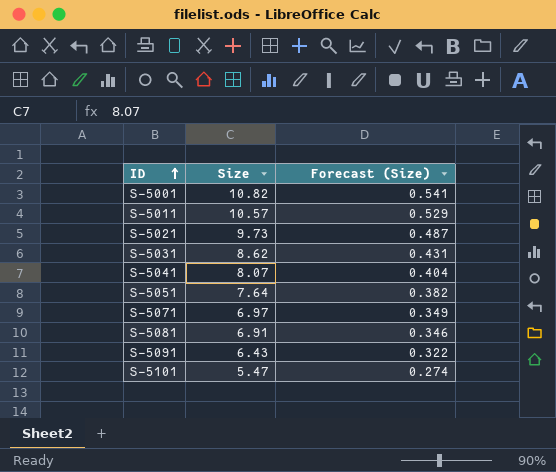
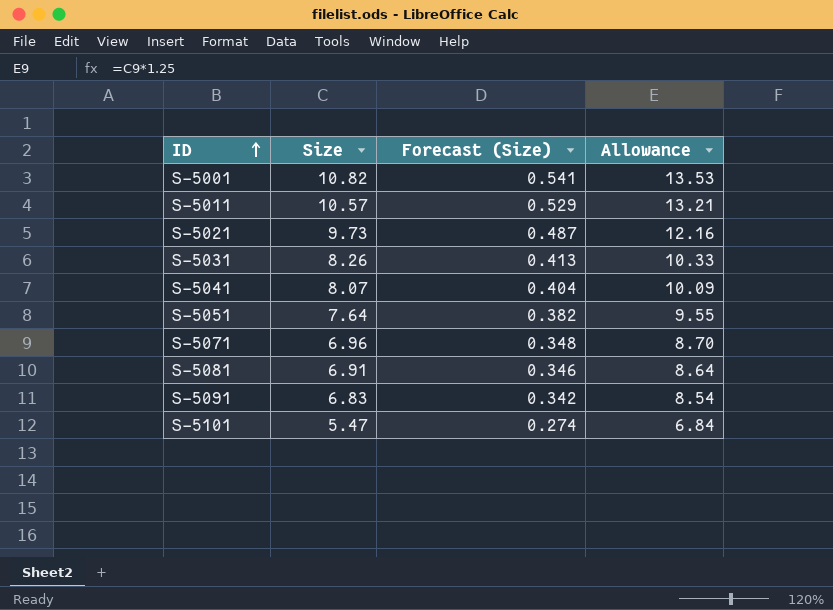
column Allowance | formula: none -> [Size] * 1.25
S-5031 | Size: 8.62 -> 8.26
S-5031 | Forecast (Size): 0.431 -> 0.413
S-5071 | Size: 6.97 -> 6.96
S-5071 | Forecast (Size): 0.349 -> 0.348
S-5091 | Size: 6.43 -> 6.83
S-5091 | Forecast (Size): 0.322 -> 0.342

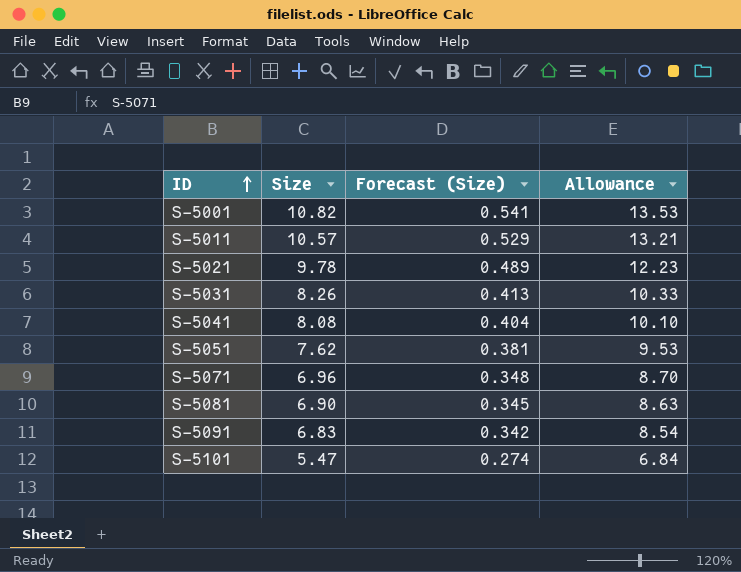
S-5021 | Size: 9.73 -> 9.78
S-5021 | Forecast (Size): 0.487 -> 0.489
S-5021 | Allowance: 12.16 -> 12.23
S-5041 | Size: 8.07 -> 8.08
S-5041 | Allowance: 10.09 -> 10.10
S-5051 | Size: 7.64 -> 7.62
S-5051 | Forecast (Size): 0.382 -> 0.381
S-5051 | Allowance: 9.55 -> 9.53
S-5081 | Size: 6.91 -> 6.90
S-5081 | Forecast (Size): 0.346 -> 0.345
S-5081 | Allowance: 8.64 -> 8.63

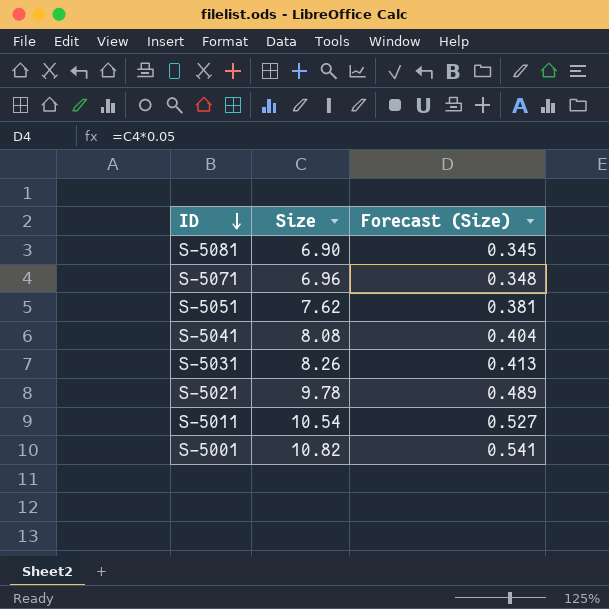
row order: ID ascending -> ID descending
column Allowance | formula: [Size] * 1.25 -> none
row S-5091: 6.83 | 0.342 | 8.54 -> none
row S-5101: 5.47 | 0.274 | 6.84 -> none
S-5011 | Size: 10.57 -> 10.54
S-5011 | Forecast (Size): 0.529 -> 0.527

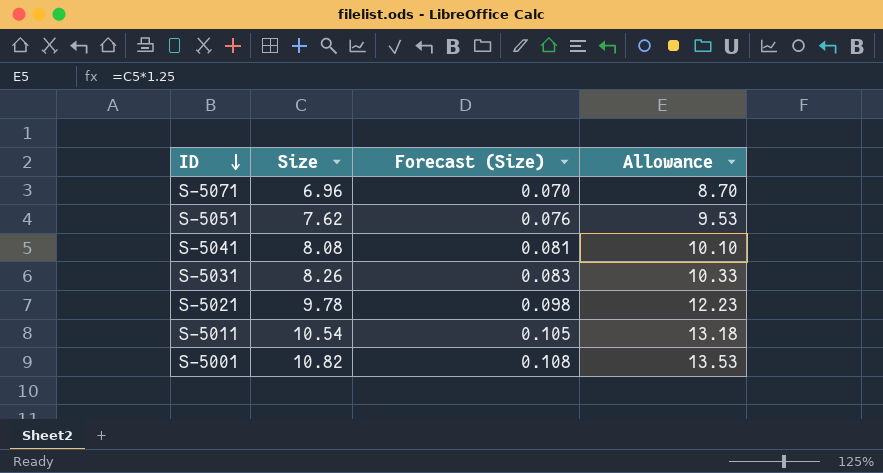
column Forecast (Size) | formula: [Size] * 0.05 -> [Size] * 0.01
column Allowance | formula: none -> [Size] * 1.25
row S-5081: 6.90 | 0.345 -> none

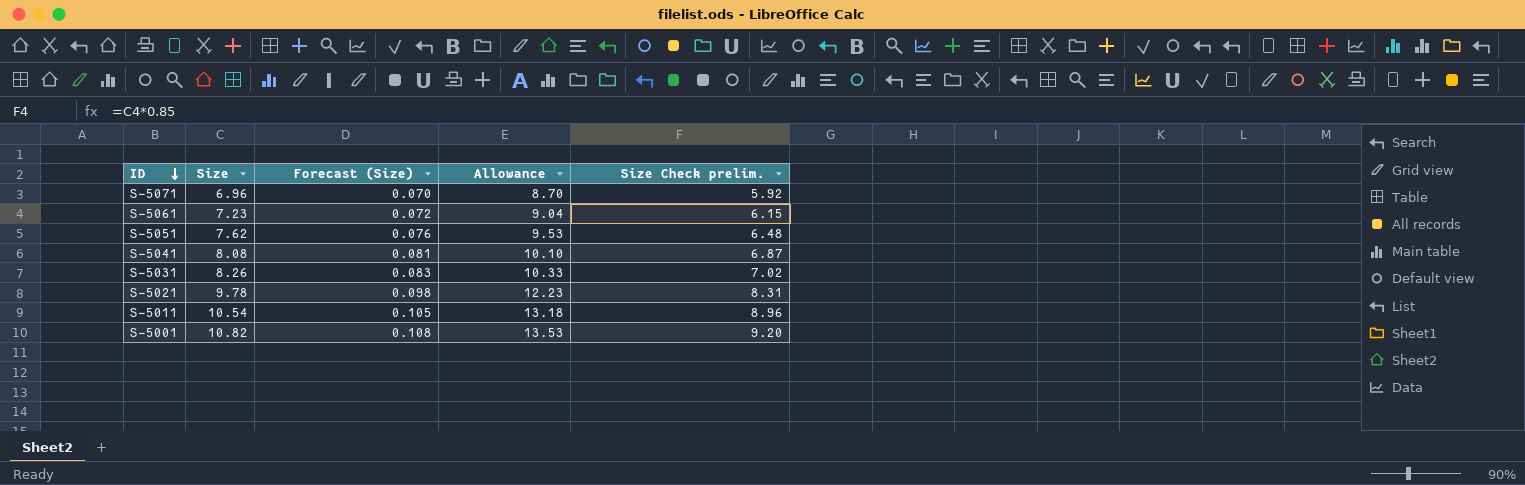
column Size Check prelim. | formula: none -> [Size] * 0.85
row S-5061: none -> 7.23 | 0.072 | 9.04 | 6.15

